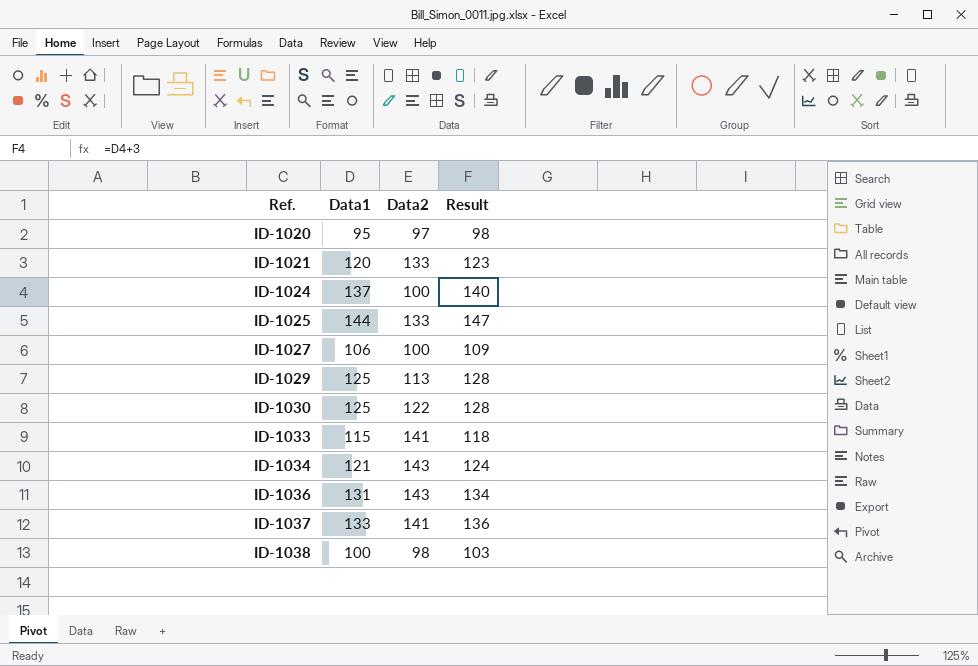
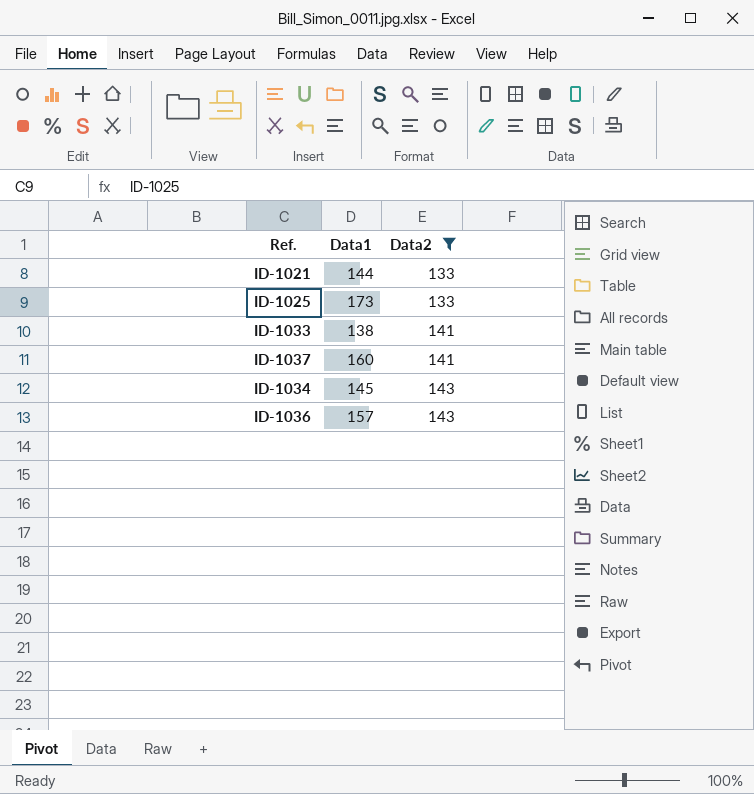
filter: none -> Data2 >= 133
row order: Ref. ascending -> Data2 ascending
column Result | formula: [Data1] + 3 -> none
ID-1021 | Data1: 120 -> 144
ID-1025 | Data1: 144 -> 173
ID-1033 | Data1: 115 -> 138
ID-1037 | Data1: 133 -> 160
ID-1034 | Data1: 121 -> 145
ID-1036 | Data1: 131 -> 157

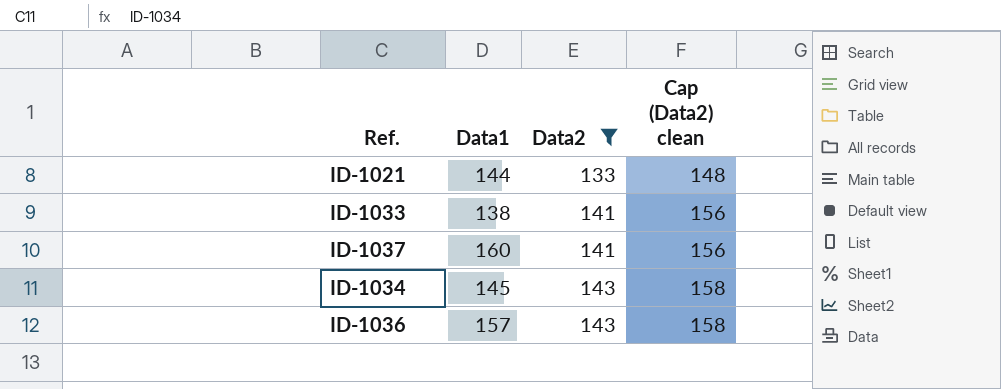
column Cap (Data2) clean | formula: none -> [Data2] + 15
row ID-1025: 173 | 133 -> none

